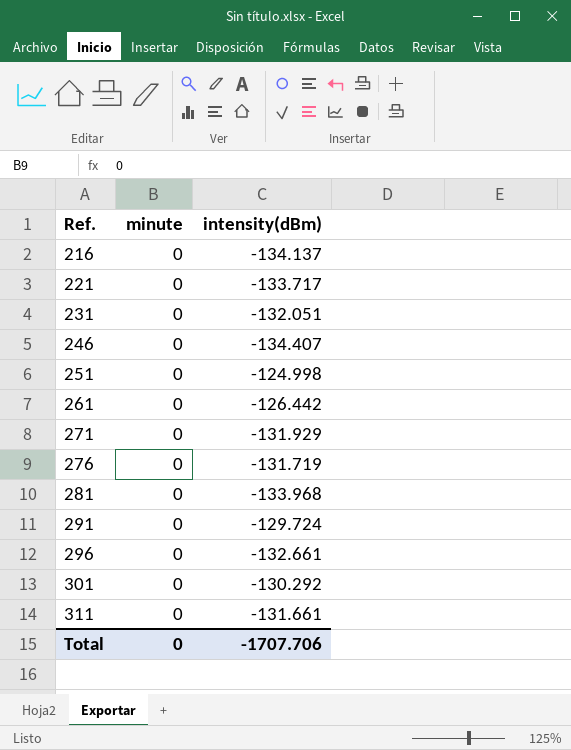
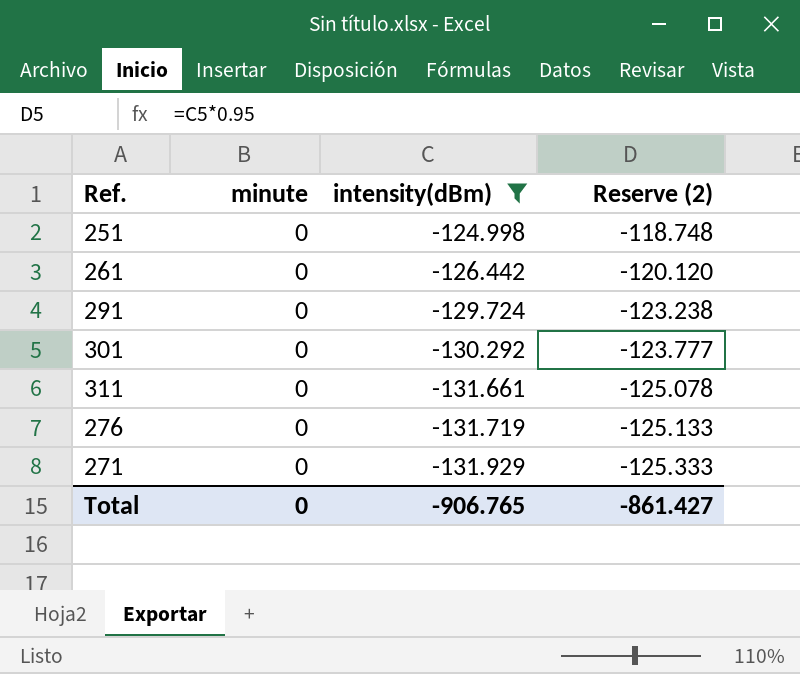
filter: none -> intensity(dBm) >= -131.929
row order: Ref. ascending -> intensity(dBm) descending
column Reserve (2) | formula: none -> [intensity(dBm)] * 0.95
Total | intensity(dBm): -1707.706 -> -906.765

